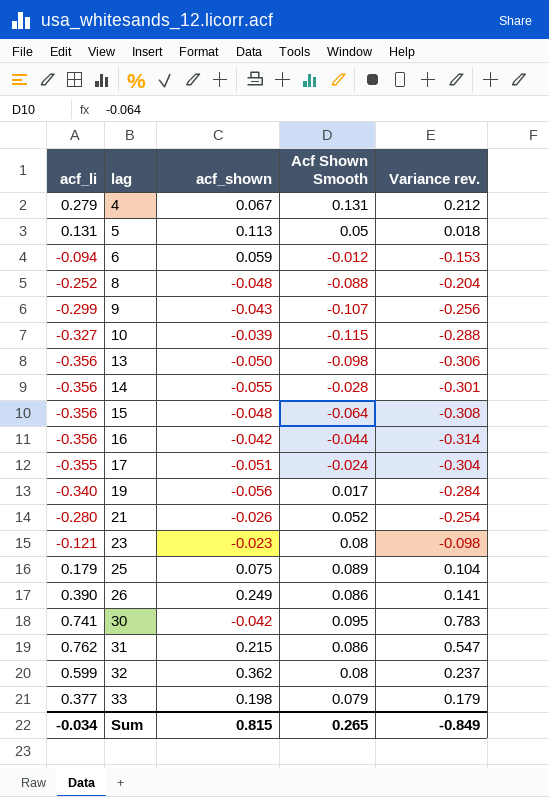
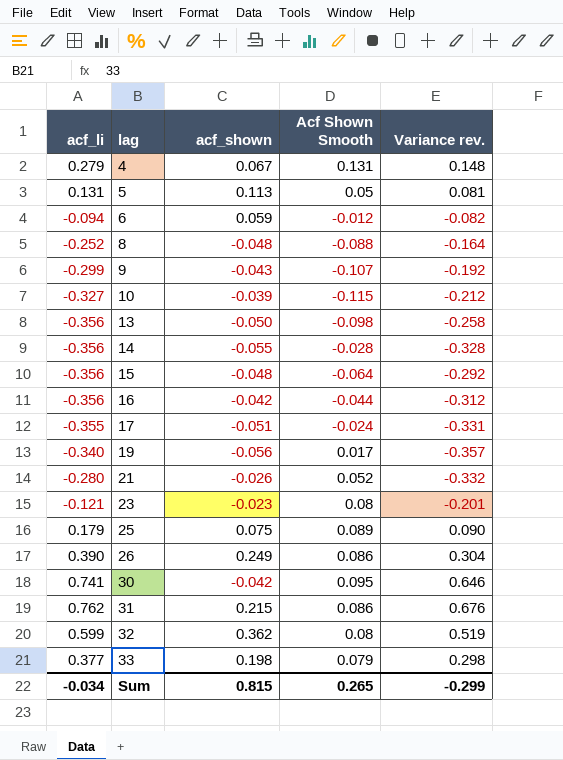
column Variance rev. | formula: [acf_li] - [acf_shown] -> [acf_li] - [Acf Shown Smooth]
Sum | Variance rev.: -0.849 -> -0.299

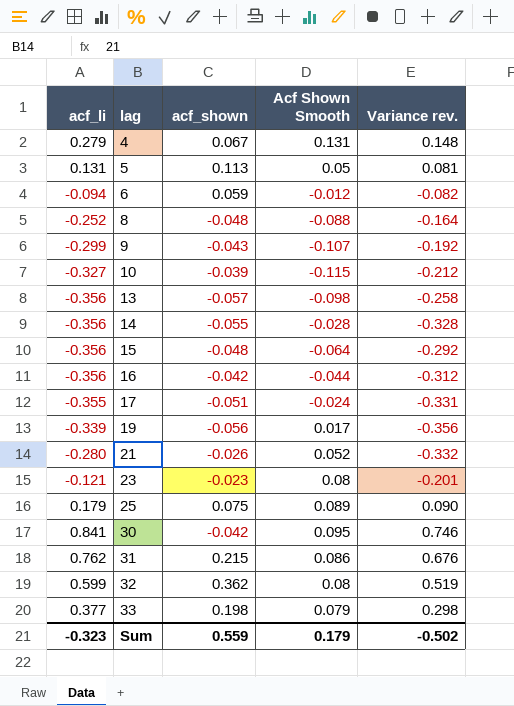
row 26: 0.390 | 0.249 | 0.086 | 0.304 -> none
13 | acf_shown: -0.050 -> -0.057
19 | acf_li: -0.340 -> -0.339
19 | Variance rev.: -0.357 -> -0.356
30 | acf_li: 0.741 -> 0.841
30 | Variance rev.: 0.646 -> 0.746
Sum | acf_li: -0.034 -> -0.323
Sum | acf_shown: 0.815 -> 0.559
Sum | Acf Shown Smooth: 0.265 -> 0.179
Sum | Variance rev.: -0.299 -> -0.502

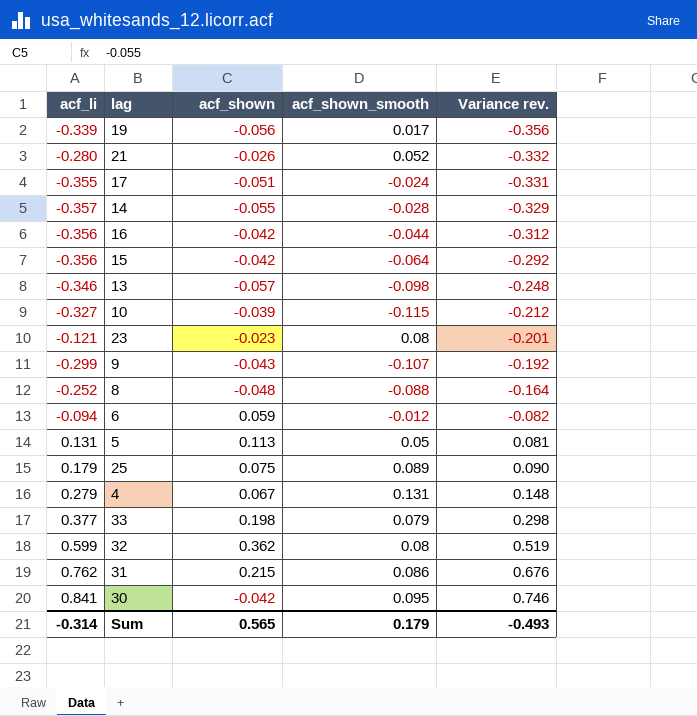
row order: lag ascending -> Variance rev. ascending
column name: Acf Shown Smooth -> acf_shown_smooth
14 | acf_li: -0.356 -> -0.357
14 | Variance rev.: -0.328 -> -0.329
15 | acf_shown: -0.048 -> -0.042
13 | acf_li: -0.356 -> -0.346
13 | Variance rev.: -0.258 -> -0.248
Sum | acf_li: -0.323 -> -0.314
Sum | acf_shown: 0.559 -> 0.565
Sum | Variance rev.: -0.502 -> -0.493

